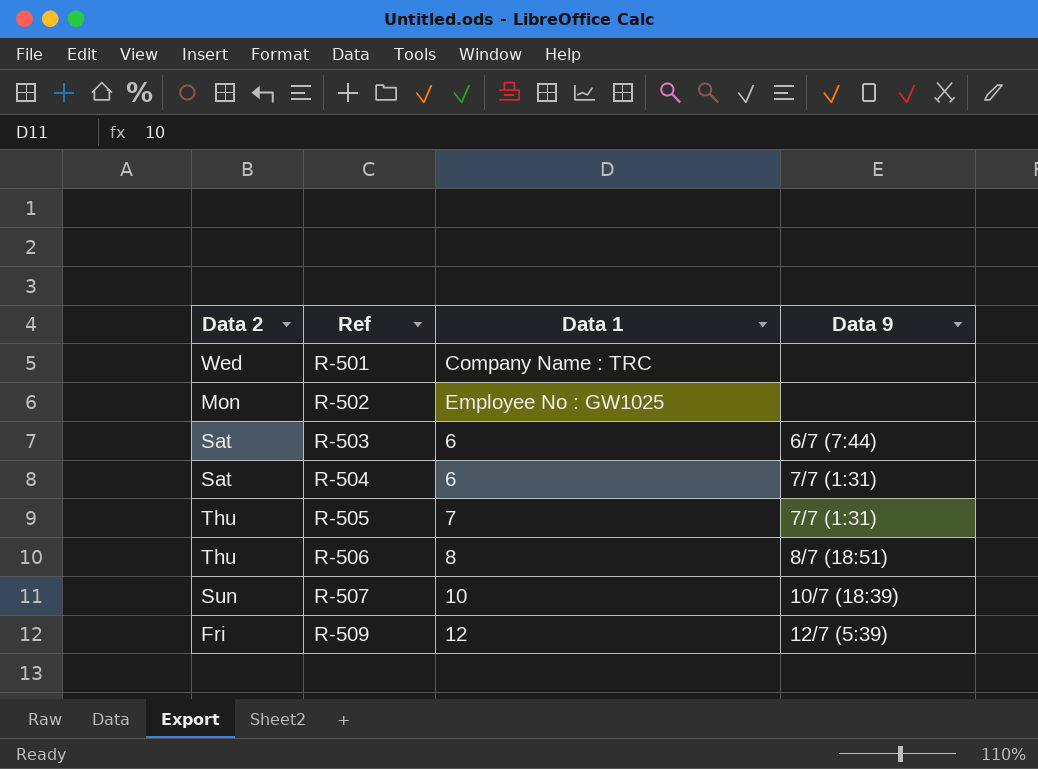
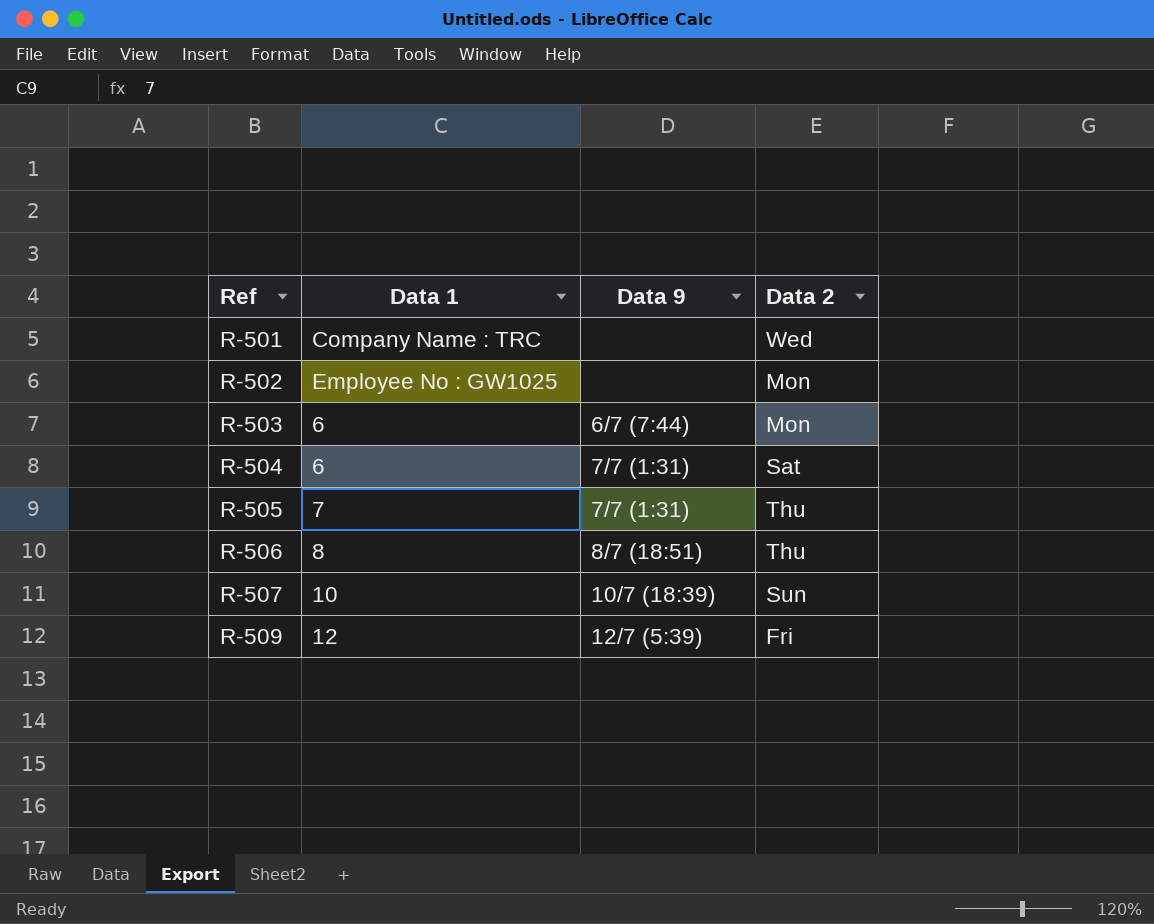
column Data 2 | position: 1 -> 4
R-503 | Data 2: Sat -> Mon

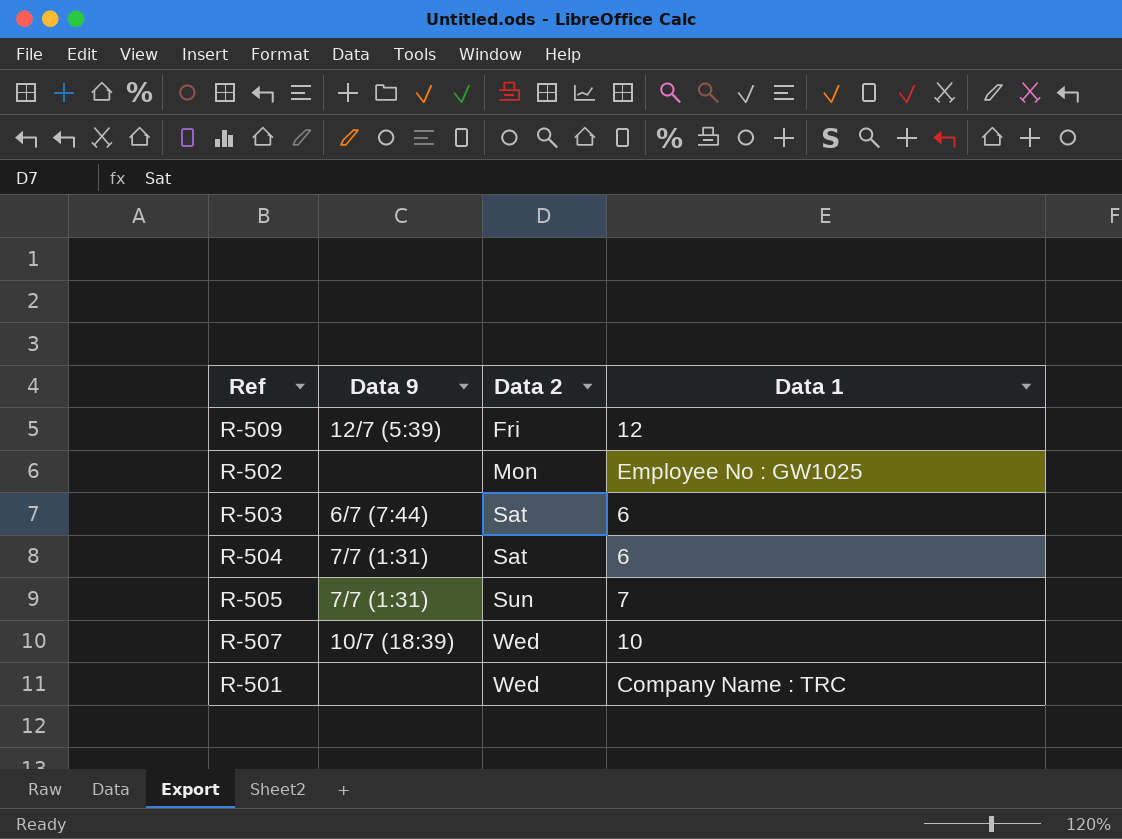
row order: Ref ascending -> Data 2 ascending
column Data 1 | position: 2 -> 4
row R-506: 8 | 8/7 (18:51) | Thu -> none
R-503 | Data 2: Mon -> Sat
R-505 | Data 2: Thu -> Sun
R-507 | Data 2: Sun -> Wed

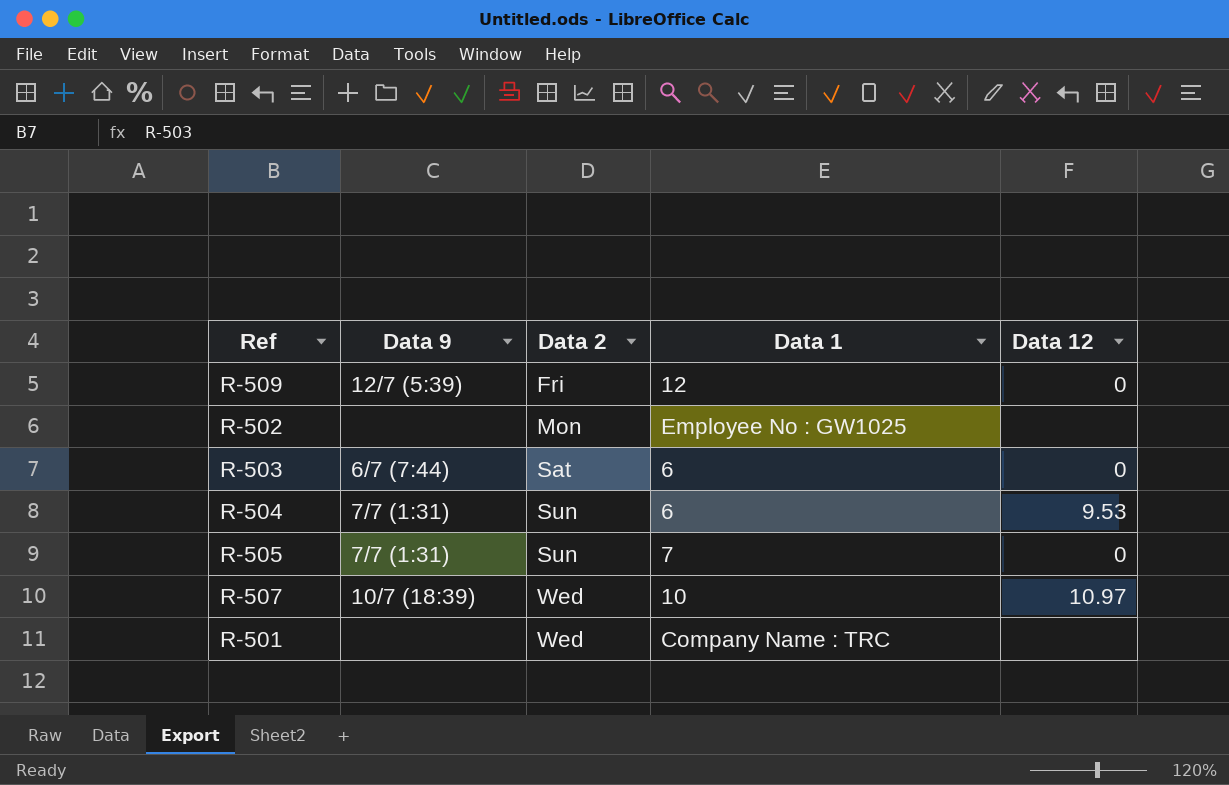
column Data 12 | position: none -> 5
R-504 | Data 2: Sat -> Sun

